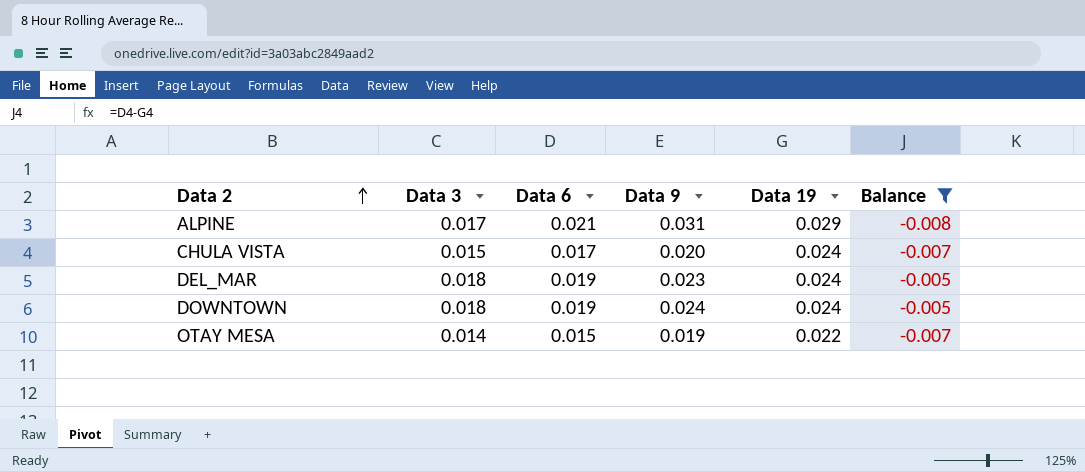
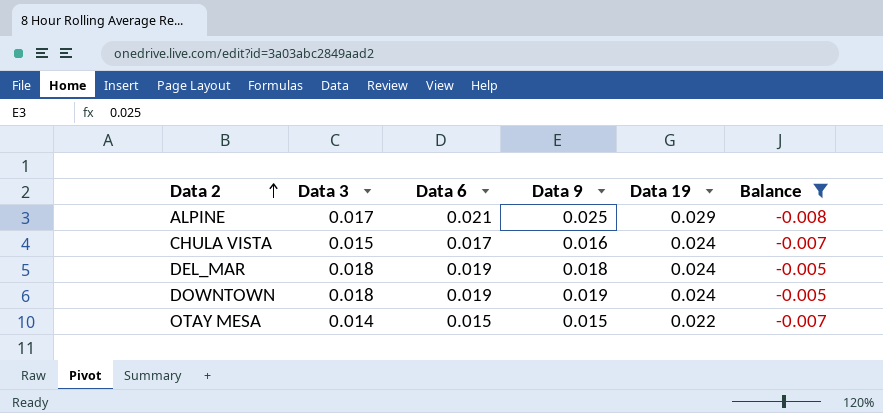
ALPINE | Data 9: 0.031 -> 0.025
CHULA VISTA | Data 9: 0.020 -> 0.016
DEL_MAR | Data 9: 0.023 -> 0.018
DOWNTOWN | Data 9: 0.024 -> 0.019
OTAY MESA | Data 9: 0.019 -> 0.015

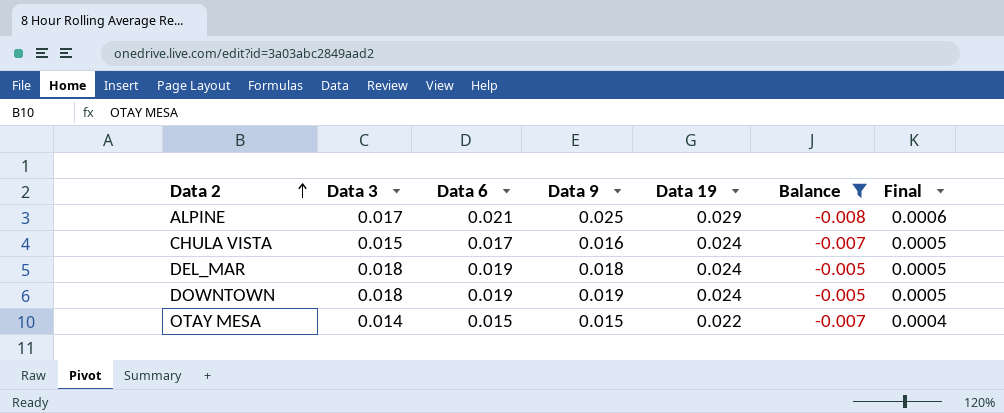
column Final | formula: none -> [Data 19] * 0.02

